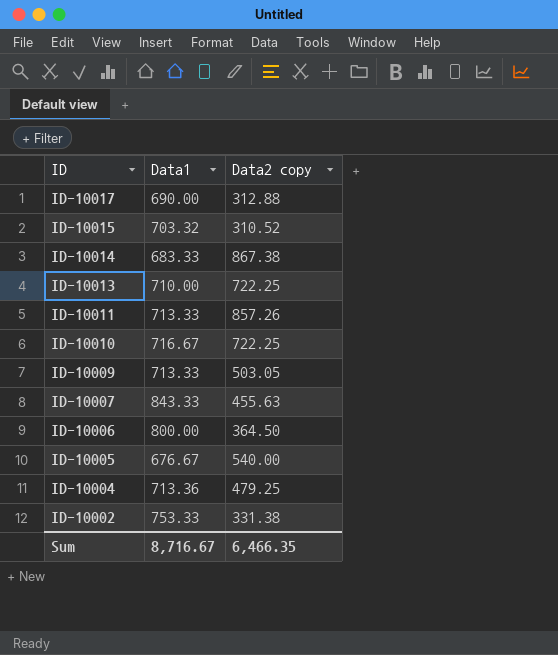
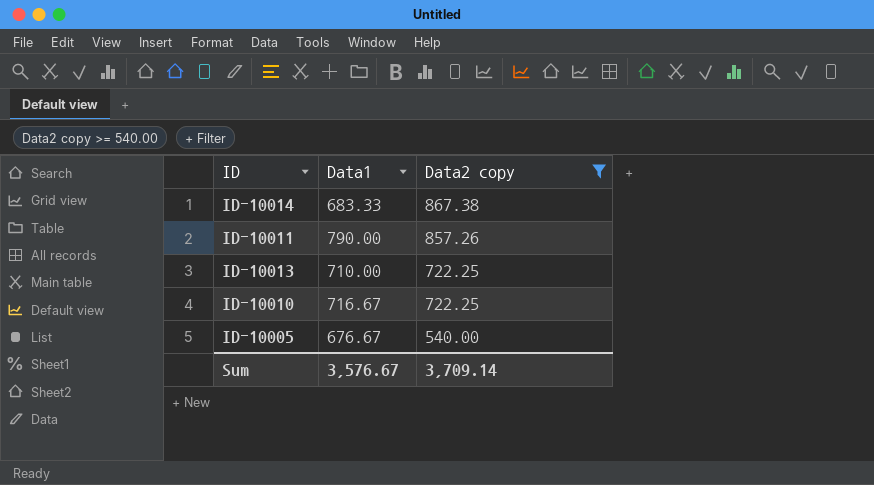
filter: none -> Data2 copy >= 540.00
row order: ID descending -> Data2 copy descending
ID-10011 | Data1: 713.33 -> 790.00
Sum | Data1: 8,716.67 -> 3,576.67
Sum | Data2 copy: 6,466.35 -> 3,709.14

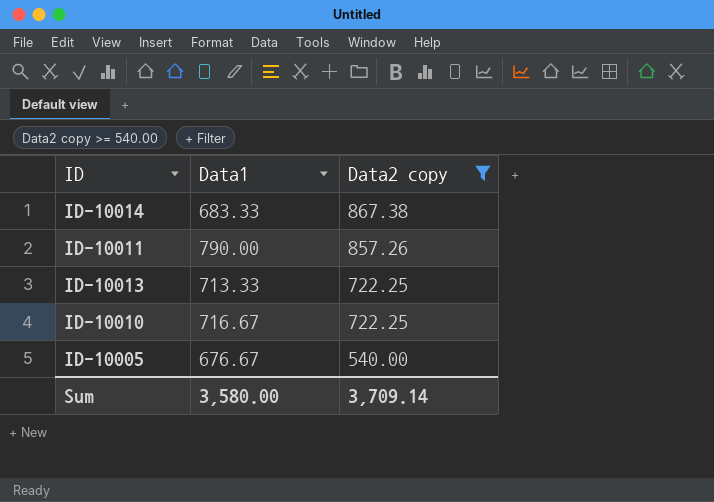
ID-10013 | Data1: 710.00 -> 713.33
Sum | Data1: 3,576.67 -> 3,580.00

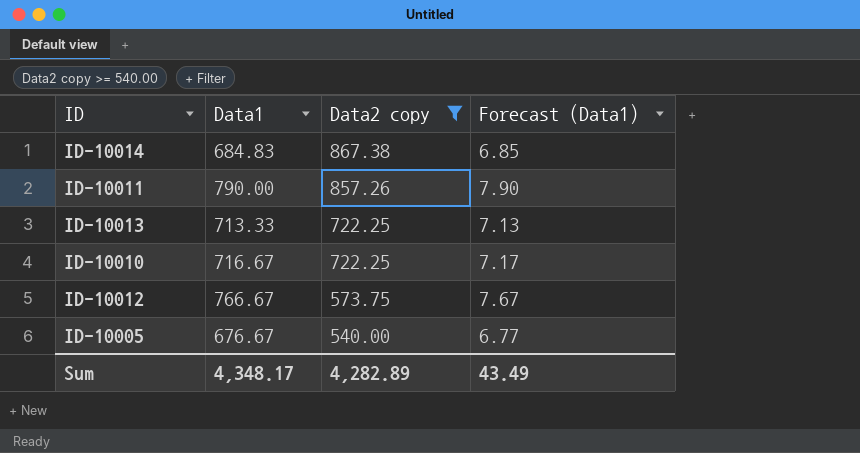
column Forecast (Data1) | formula: none -> [Data1] * 0.01
ID-10014 | Data1: 683.33 -> 684.83
row ID-10012: none -> 766.67 | 573.75 | 7.67
Sum | Data1: 3,580.00 -> 4,348.17
Sum | Data2 copy: 3,709.14 -> 4,282.89

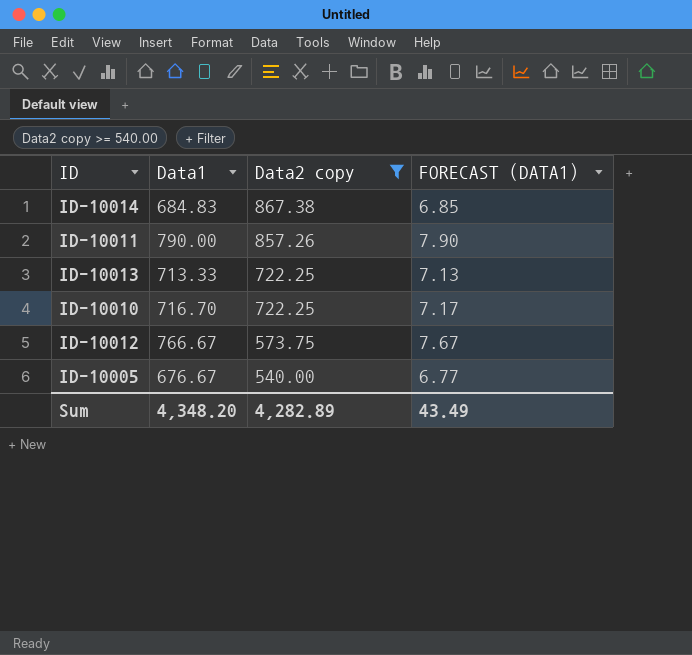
column name: Forecast (Data1) -> FORECAST (DATA1)
ID-10010 | Data1: 716.67 -> 716.70
Sum | Data1: 4,348.17 -> 4,348.20

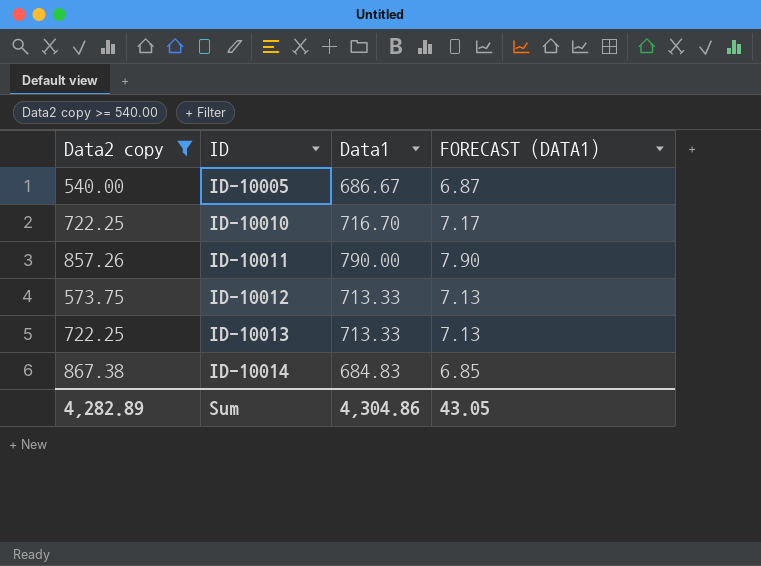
row order: Data2 copy descending -> ID ascending
column Data2 copy | position: 3 -> 1
ID-10005 | Data1: 676.67 -> 686.67
ID-10005 | FORECAST (DATA1): 6.77 -> 6.87
ID-10012 | Data1: 766.67 -> 713.33
ID-10012 | FORECAST (DATA1): 7.67 -> 7.13
Sum | Data1: 4,348.20 -> 4,304.86
Sum | FORECAST (DATA1): 43.49 -> 43.05

